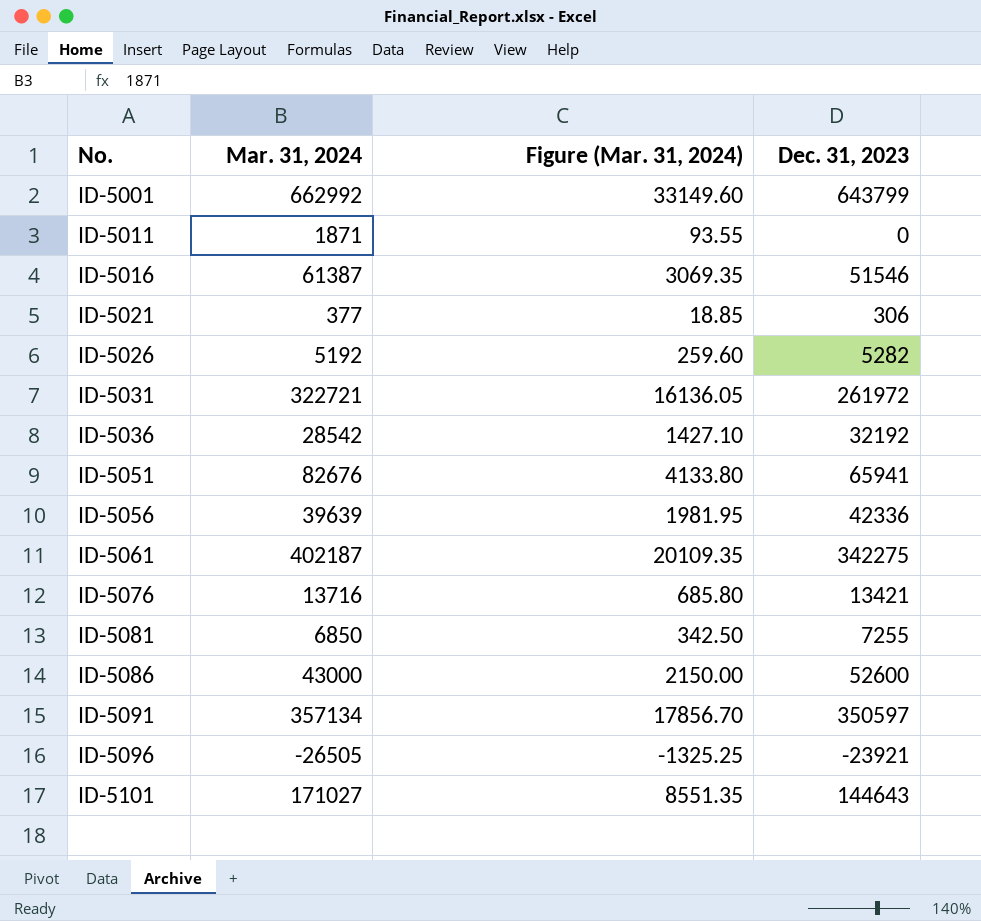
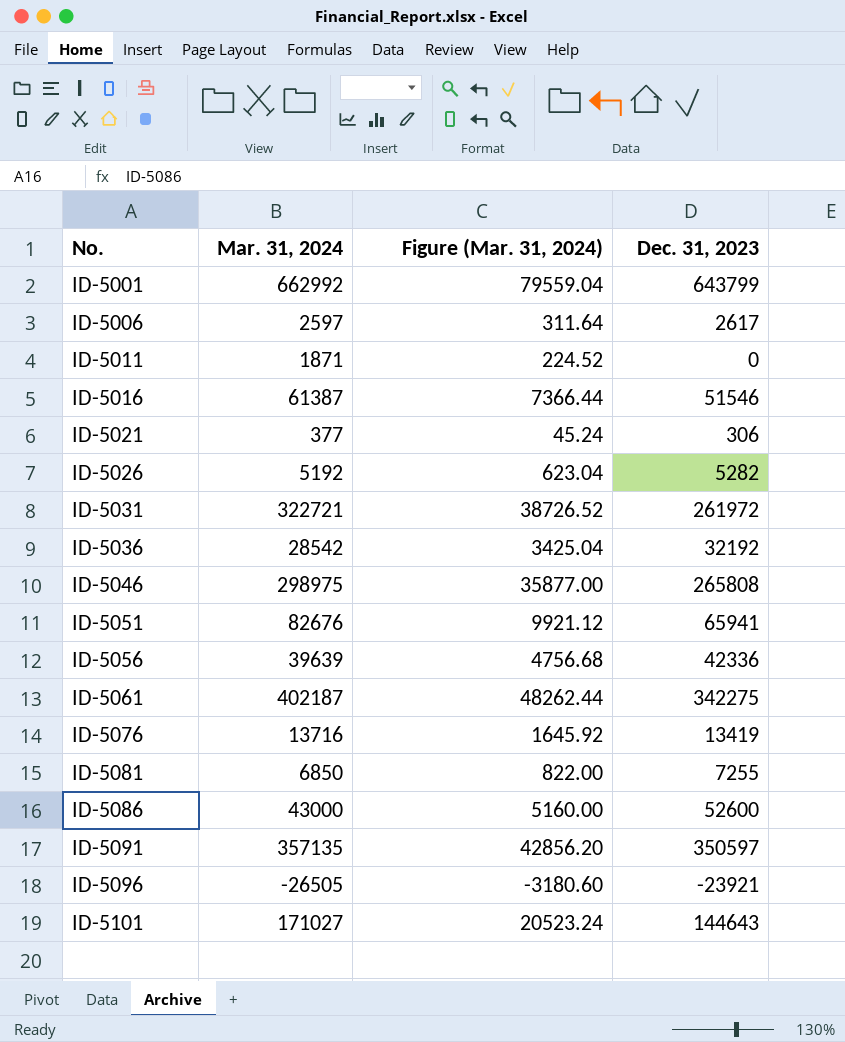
column Figure (Mar. 31, 2024) | formula: [Mar. 31, 2024] * 0.05 -> [Mar. 31, 2024] * 0.12
row ID-5006: none -> 2597 | 311.64 | 2617
row ID-5046: none -> 298975 | 35877.00 | 265808
ID-5076 | Dec. 31, 2023: 13421 -> 13419
ID-5091 | Mar. 31, 2024: 357134 -> 357135

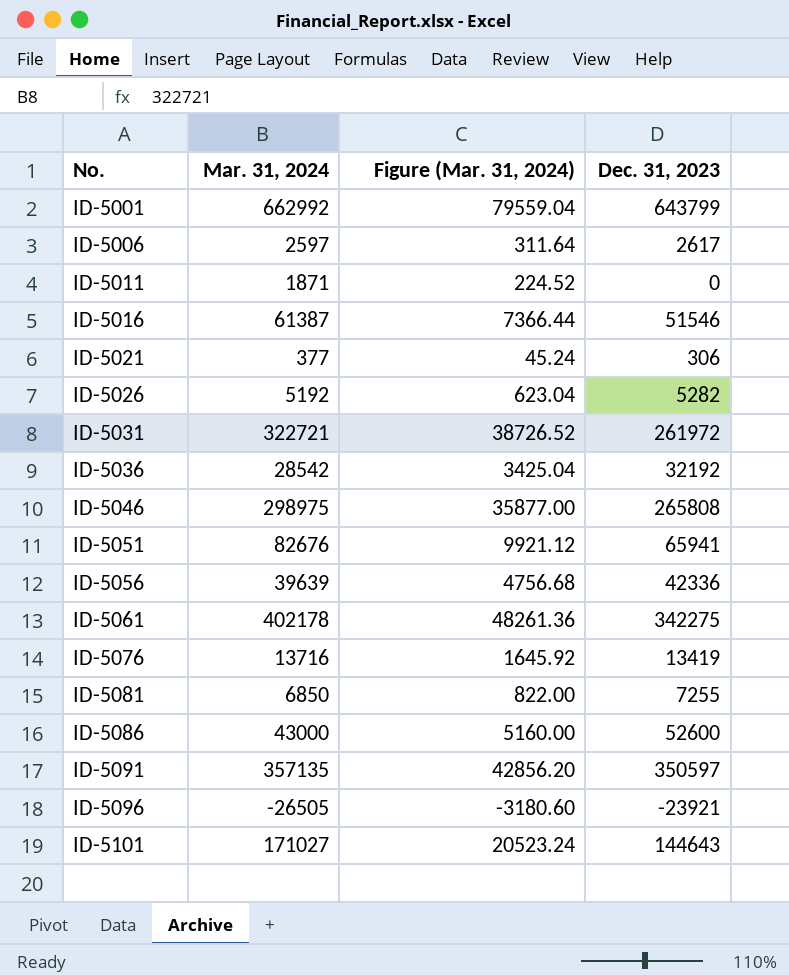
ID-5061 | Mar. 31, 2024: 402187 -> 402178
ID-5061 | Figure (Mar. 31, 2024): 48262.44 -> 48261.36

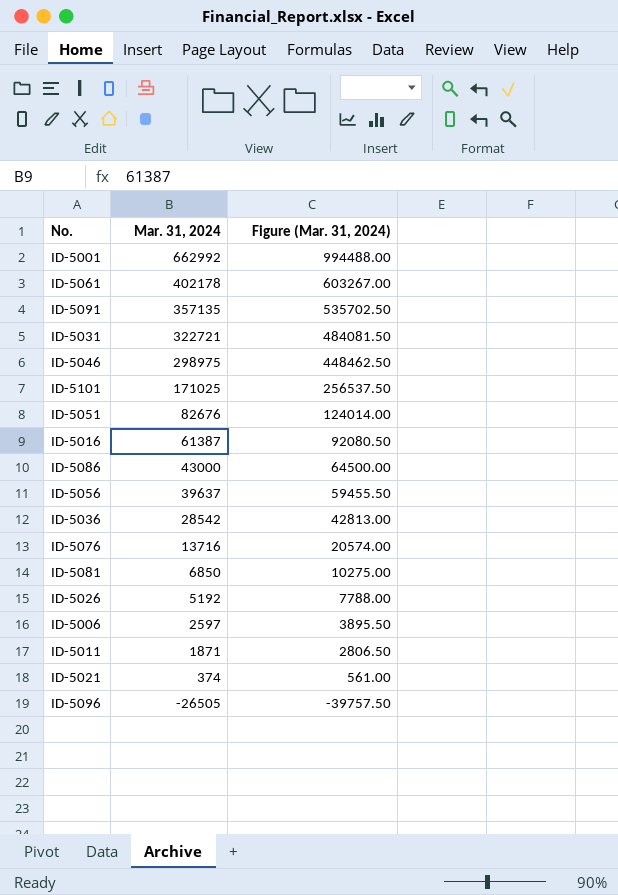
row order: No. ascending -> Mar. 31, 2024 descending
column Dec. 31, 2023 | position: 4 -> none
column Figure (Mar. 31, 2024) | formula: [Mar. 31, 2024] * 0.12 -> [Mar. 31, 2024] * 1.5
ID-5101 | Mar. 31, 2024: 171027 -> 171025
ID-5056 | Mar. 31, 2024: 39639 -> 39637
ID-5021 | Mar. 31, 2024: 377 -> 374

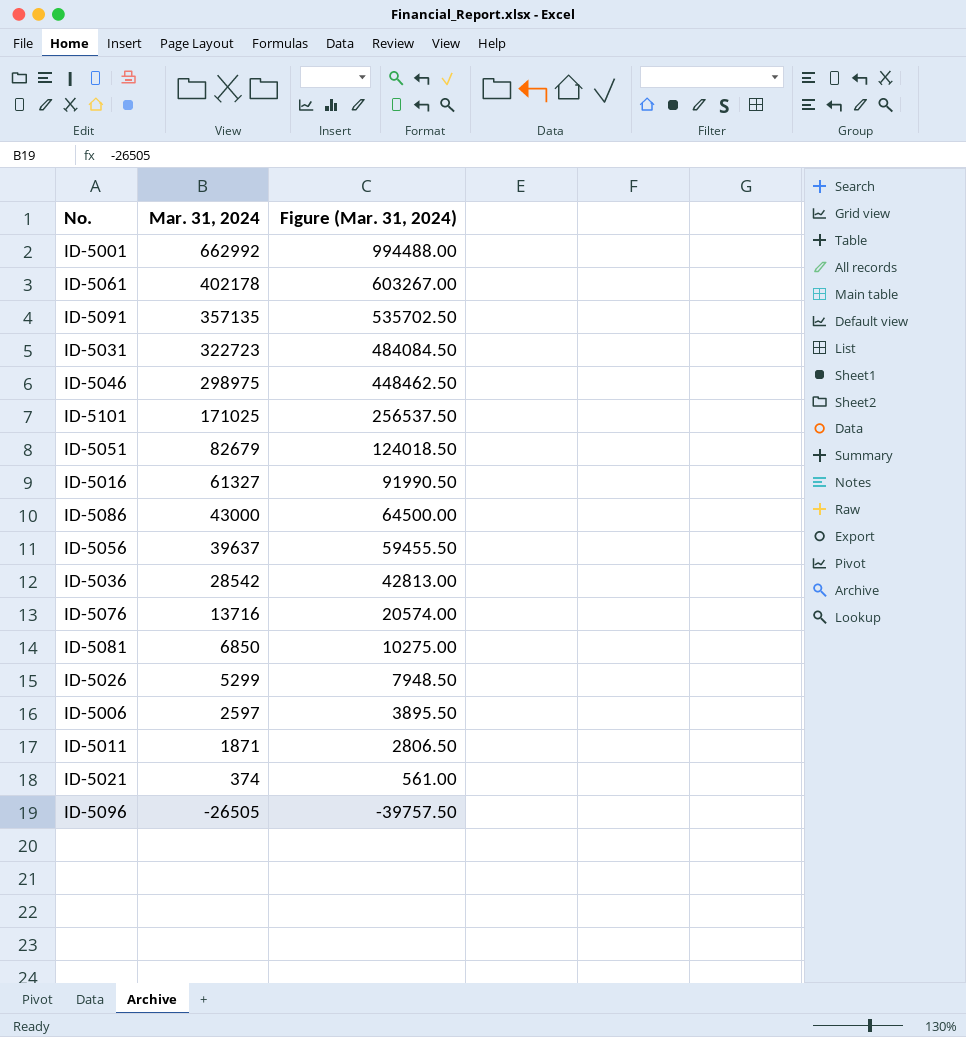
ID-5031 | Mar. 31, 2024: 322721 -> 322723
ID-5031 | Figure (Mar. 31, 2024): 484081.50 -> 484084.50
ID-5051 | Mar. 31, 2024: 82676 -> 82679
ID-5051 | Figure (Mar. 31, 2024): 124014.00 -> 124018.50
ID-5016 | Mar. 31, 2024: 61387 -> 61327
ID-5016 | Figure (Mar. 31, 2024): 92080.50 -> 91990.50
ID-5026 | Mar. 31, 2024: 5192 -> 5299
ID-5026 | Figure (Mar. 31, 2024): 7788.00 -> 7948.50

